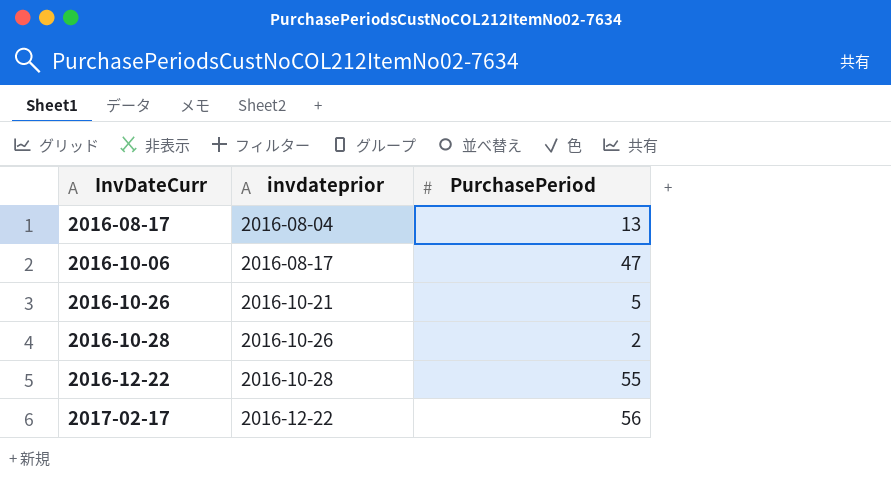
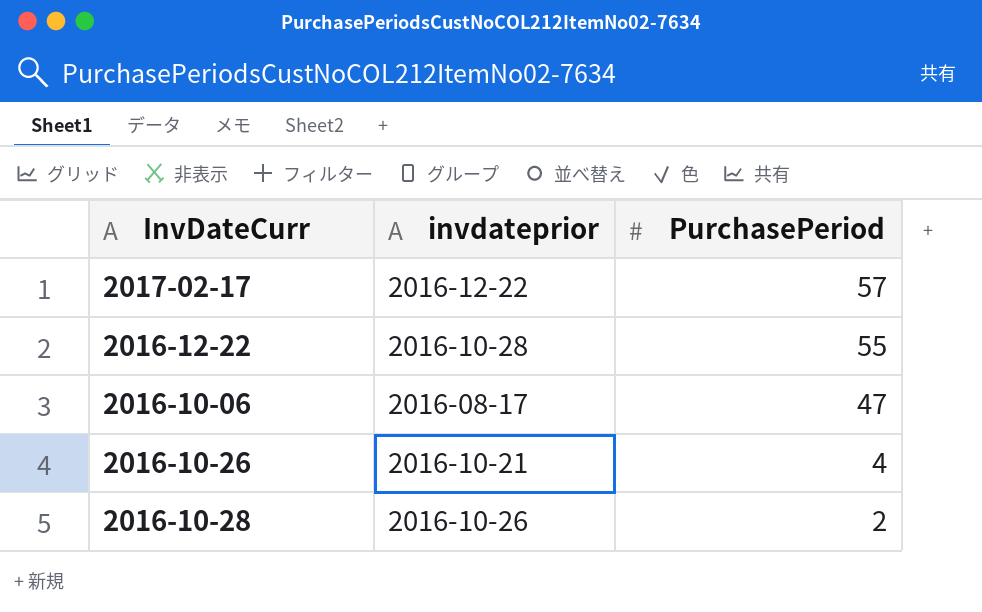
row order: InvDateCurr ascending -> PurchasePeriod descending
row 2016-08-17: 2016-08-04 | 13 -> none
2017-02-17 | PurchasePeriod: 56 -> 57
2016-10-26 | PurchasePeriod: 5 -> 4

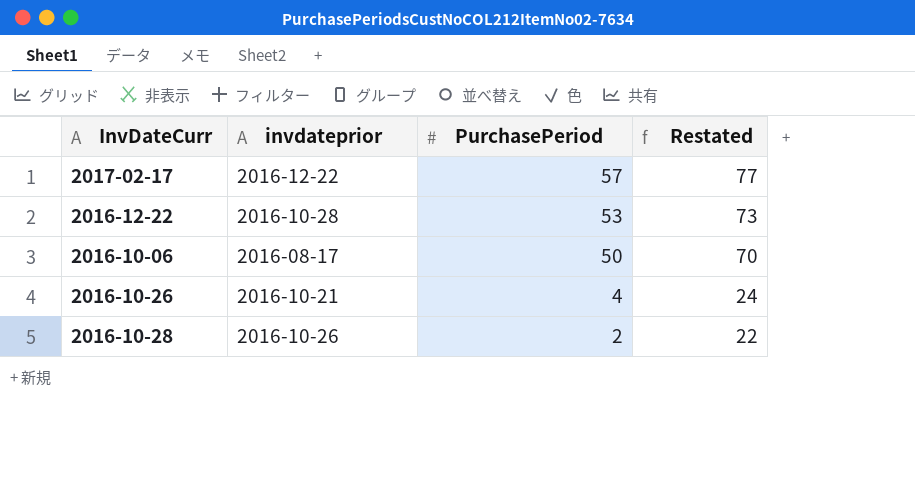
column Restated | formula: none -> [PurchasePeriod] + 20
2016-12-22 | PurchasePeriod: 55 -> 53
2016-10-06 | PurchasePeriod: 47 -> 50

